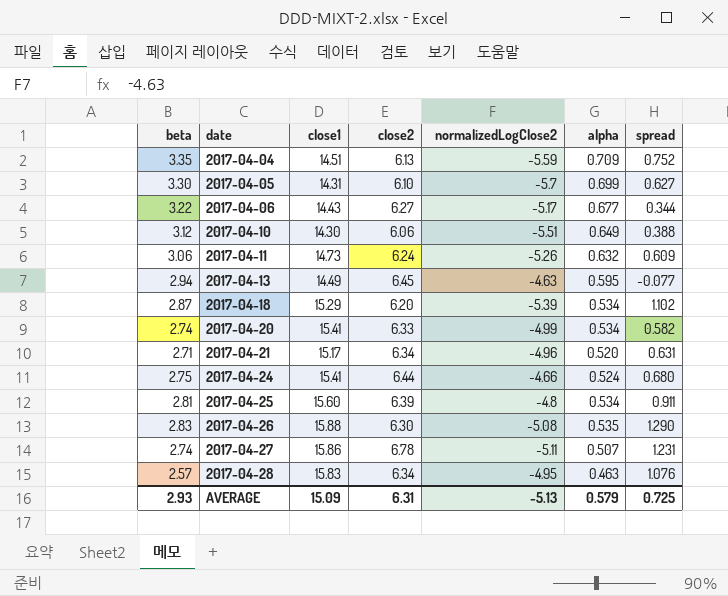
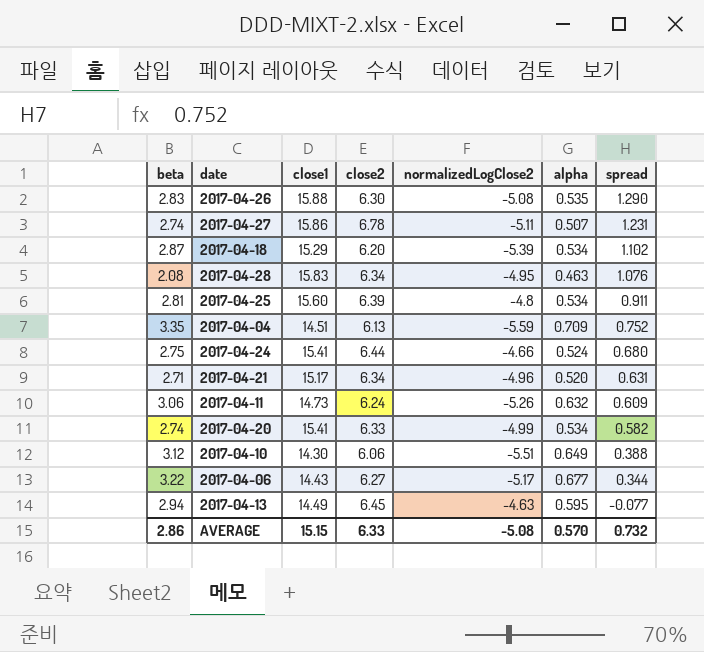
row order: date ascending -> spread descending
row 2017-04-05: 3.30 | 14.31 | 6.10 | -5.7 | 0.699 | 0.627 -> none
2017-04-28 | beta: 2.57 -> 2.08
AVERAGE | beta: 2.93 -> 2.86
AVERAGE | close1: 15.09 -> 15.15
AVERAGE | close2: 6.31 -> 6.33
AVERAGE | normalizedLogClose2: -5.13 -> -5.08
AVERAGE | alpha: 0.579 -> 0.570
AVERAGE | spread: 0.725 -> 0.732

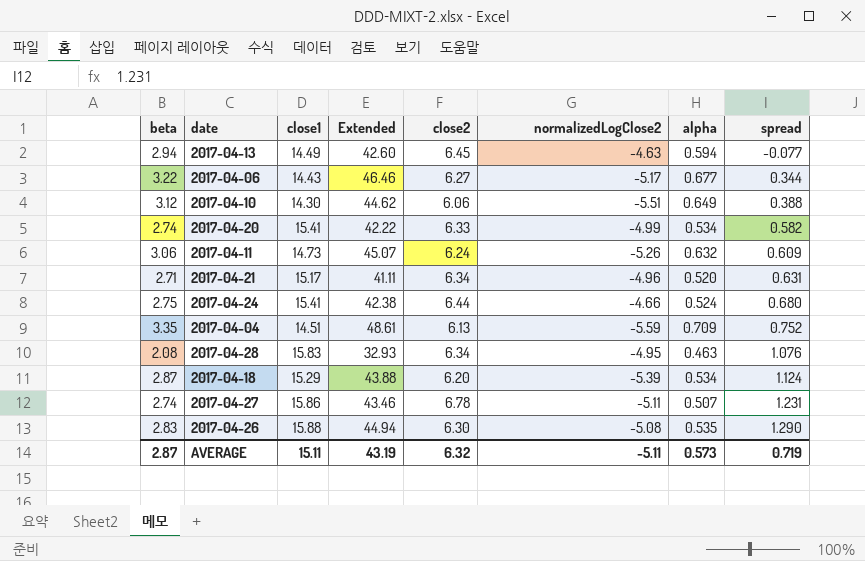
row order: spread descending -> spread ascending
column Extended | formula: none -> [beta] * [close1]
row 2017-04-25: 2.81 | 15.60 | 6.39 | -4.8 | 0.534 | 0.911 -> none
2017-04-13 | alpha: 0.595 -> 0.594
2017-04-18 | spread: 1.102 -> 1.124
AVERAGE | beta: 2.86 -> 2.87
AVERAGE | close1: 15.15 -> 15.11
AVERAGE | close2: 6.33 -> 6.32
AVERAGE | normalizedLogClose2: -5.08 -> -5.11
AVERAGE | alpha: 0.570 -> 0.573
AVERAGE | spread: 0.732 -> 0.719

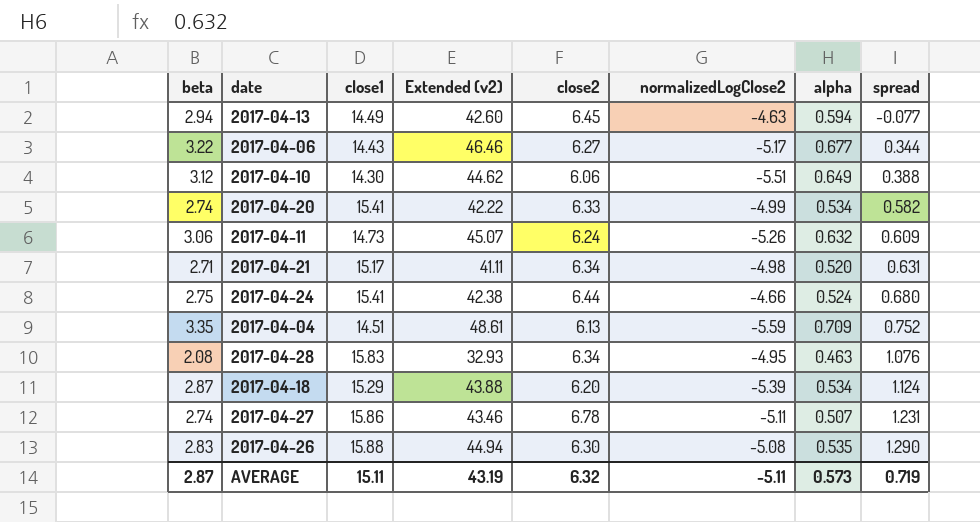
column name: Extended -> Extended (v2)
2017-04-21 | normalizedLogClose2: -4.96 -> -4.98

